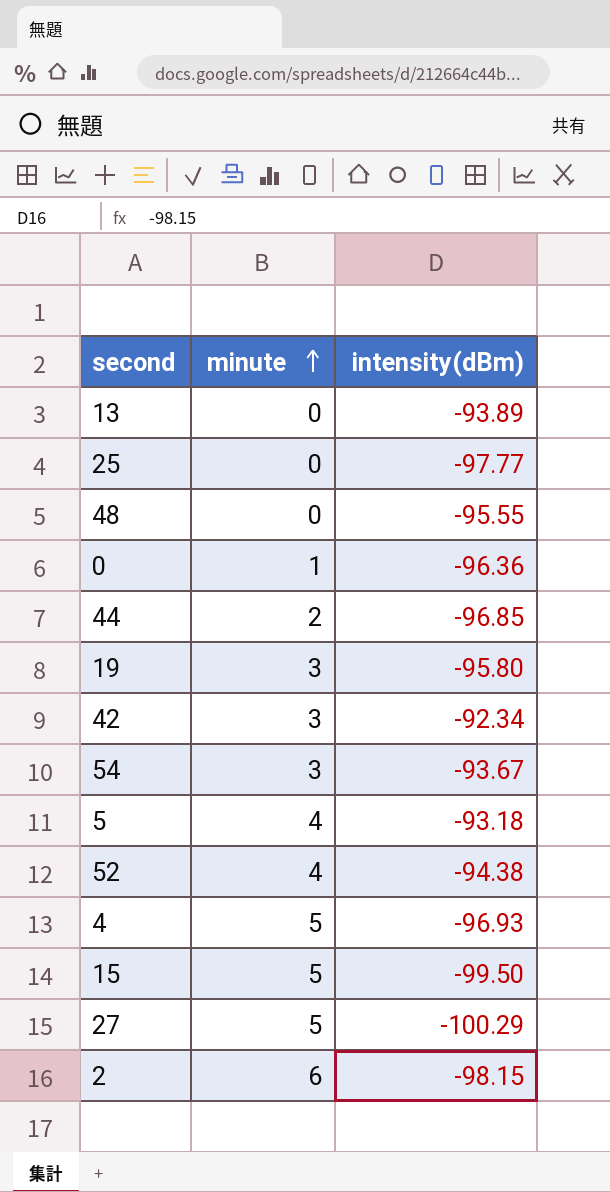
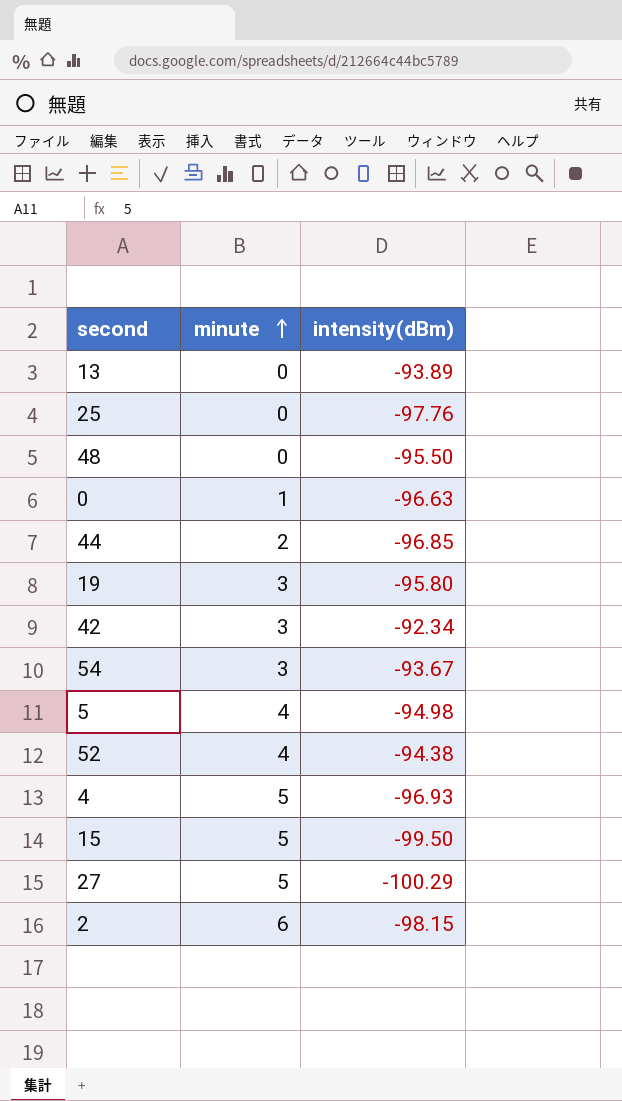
25 | intensity(dBm): -97.77 -> -97.76
48 | intensity(dBm): -95.55 -> -95.50
0 | intensity(dBm): -96.36 -> -96.63
5 | intensity(dBm): -93.18 -> -94.98

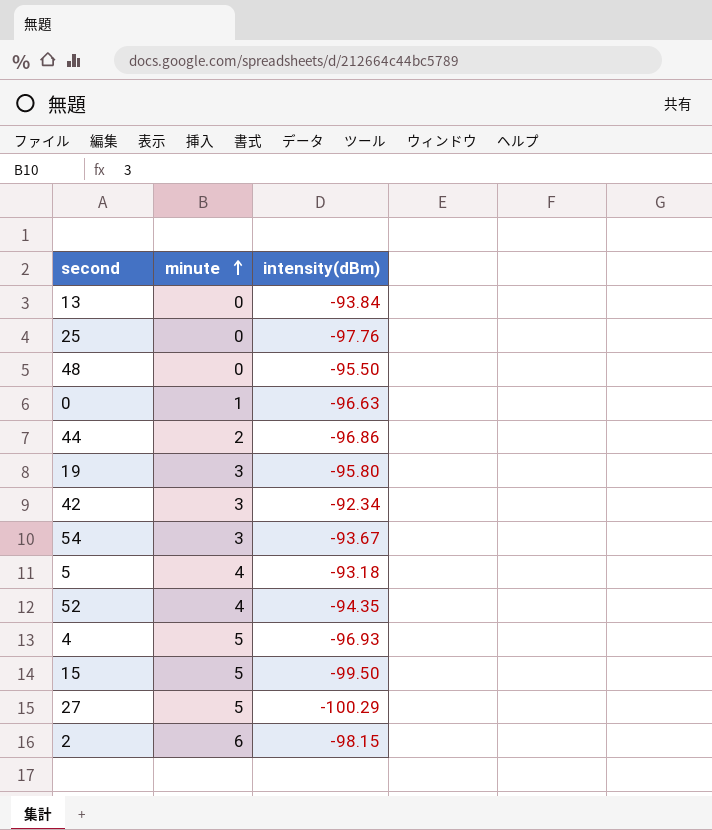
13 | intensity(dBm): -93.89 -> -93.84
44 | intensity(dBm): -96.85 -> -96.86
5 | intensity(dBm): -94.98 -> -93.18
52 | intensity(dBm): -94.38 -> -94.35

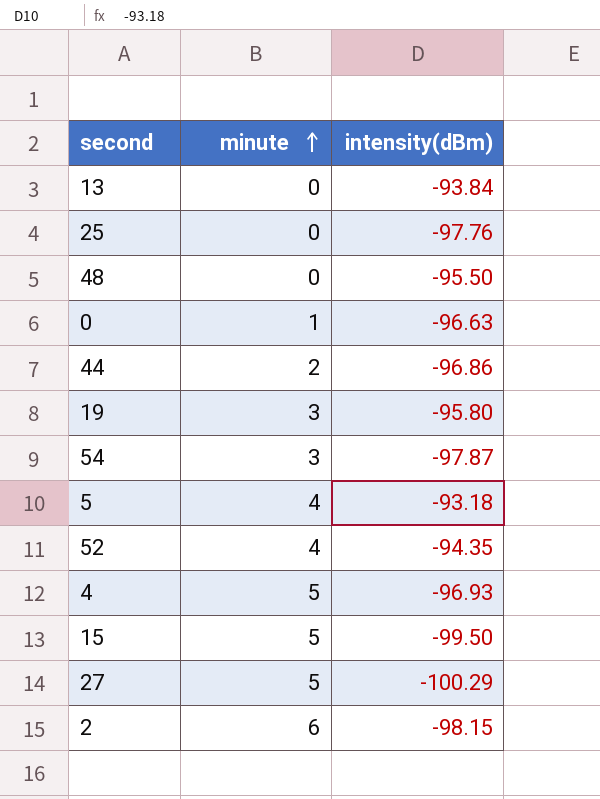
row 42: 3 | -92.34 -> none
54 | intensity(dBm): -93.67 -> -97.87

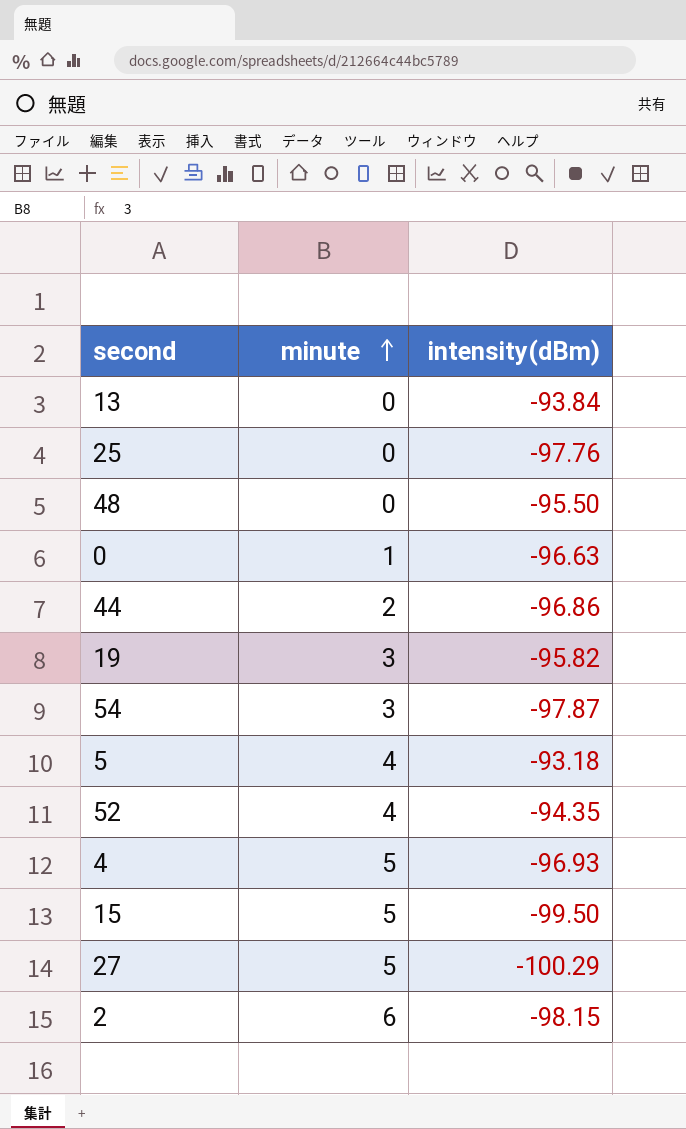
19 | intensity(dBm): -95.80 -> -95.82

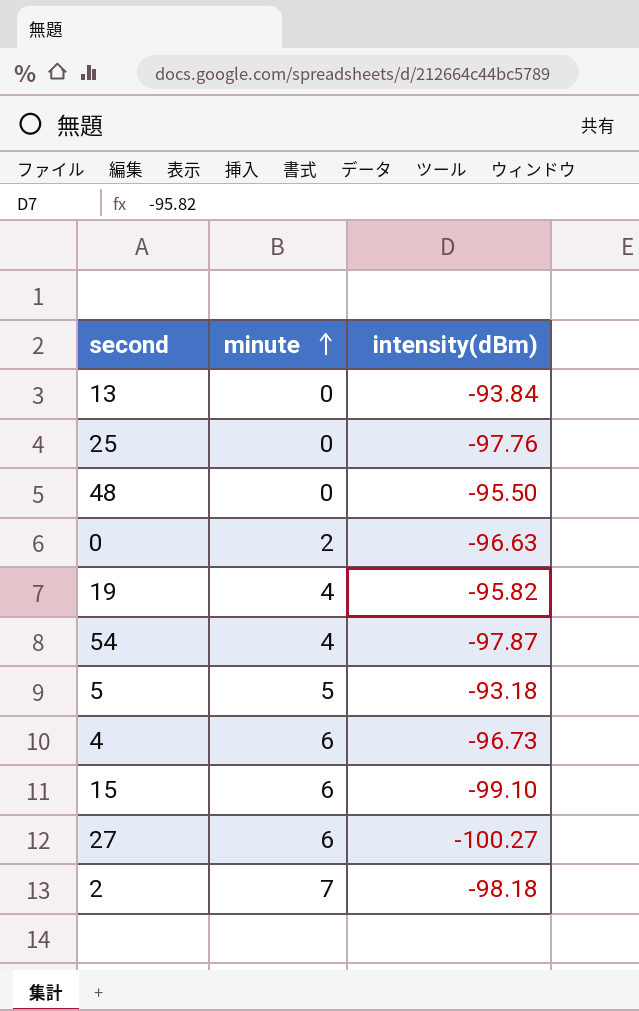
row 44: 2 | -96.86 -> none
row 52: 4 | -94.35 -> none
0 | minute: 1 -> 2
19 | minute: 3 -> 4
54 | minute: 3 -> 4
5 | minute: 4 -> 5
4 | minute: 5 -> 6
4 | intensity(dBm): -96.93 -> -96.73
15 | minute: 5 -> 6
15 | intensity(dBm): -99.50 -> -99.10
27 | minute: 5 -> 6
27 | intensity(dBm): -100.29 -> -100.27
2 | minute: 6 -> 7
2 | intensity(dBm): -98.15 -> -98.18

